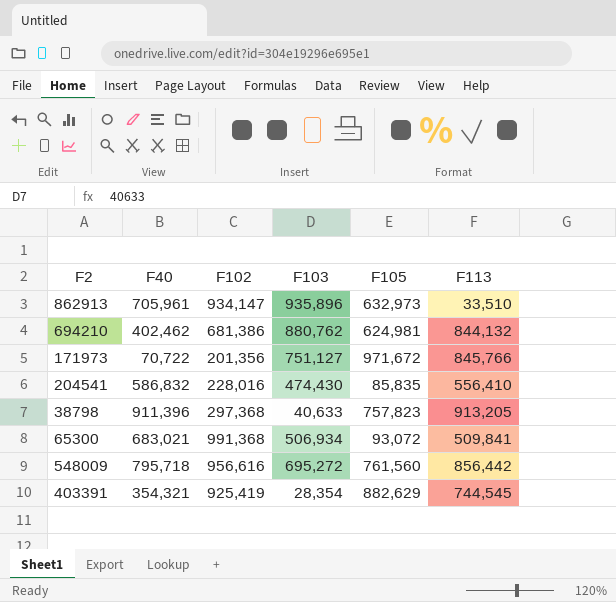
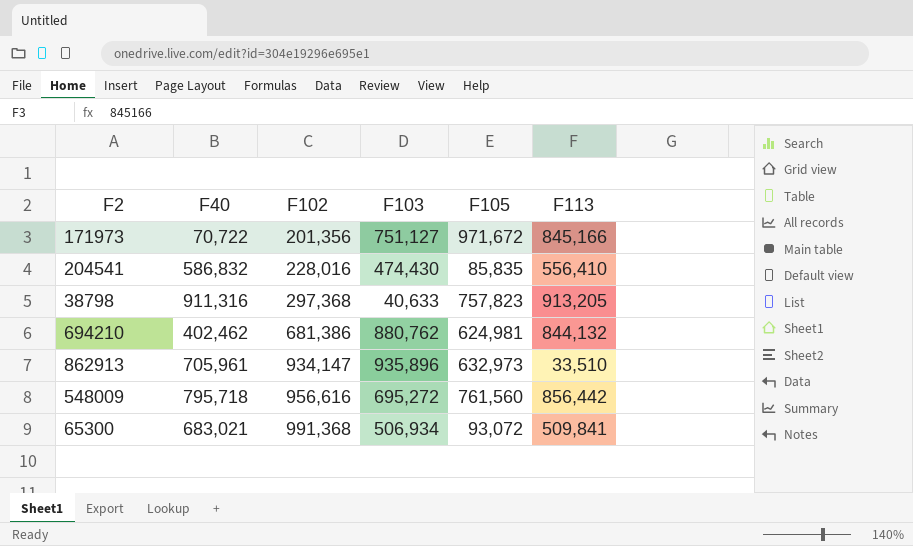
row order: none -> F102 ascending
row 403391: 354,321 | 925,419 | 28,354 | 882,629 | 744,545 -> none
171973 | F113: 845,766 -> 845,166
38798 | F40: 911,396 -> 911,316

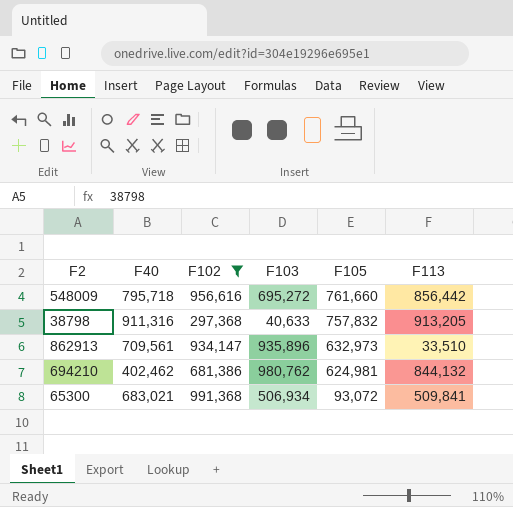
filter: none -> F102 >= 297,368
row order: F102 ascending -> F105 descending
548009 | F105: 761,560 -> 761,660
38798 | F105: 757,823 -> 757,832
862913 | F40: 705,961 -> 709,561
694210 | F103: 880,762 -> 980,762

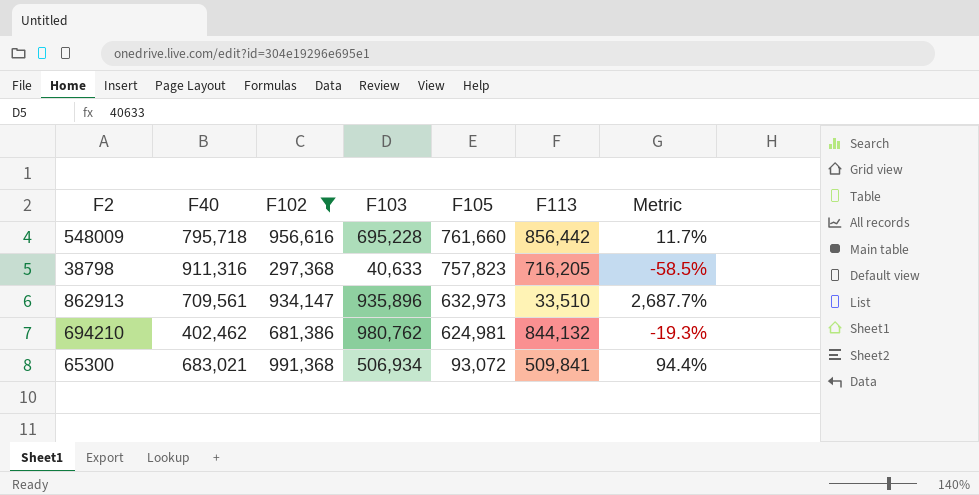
column Metric | formula: none -> ([F102] - [F113]) / [F113]
548009 | F103: 695,272 -> 695,228
38798 | F105: 757,832 -> 757,823
38798 | F113: 913,205 -> 716,205

